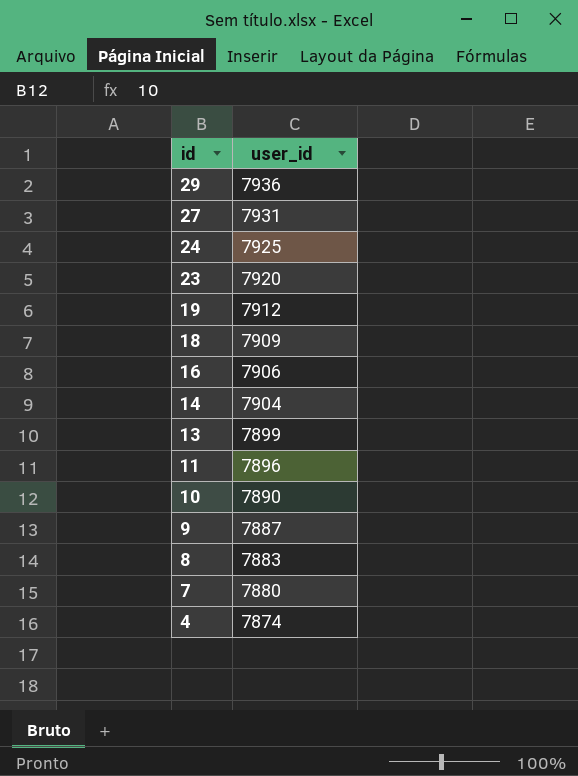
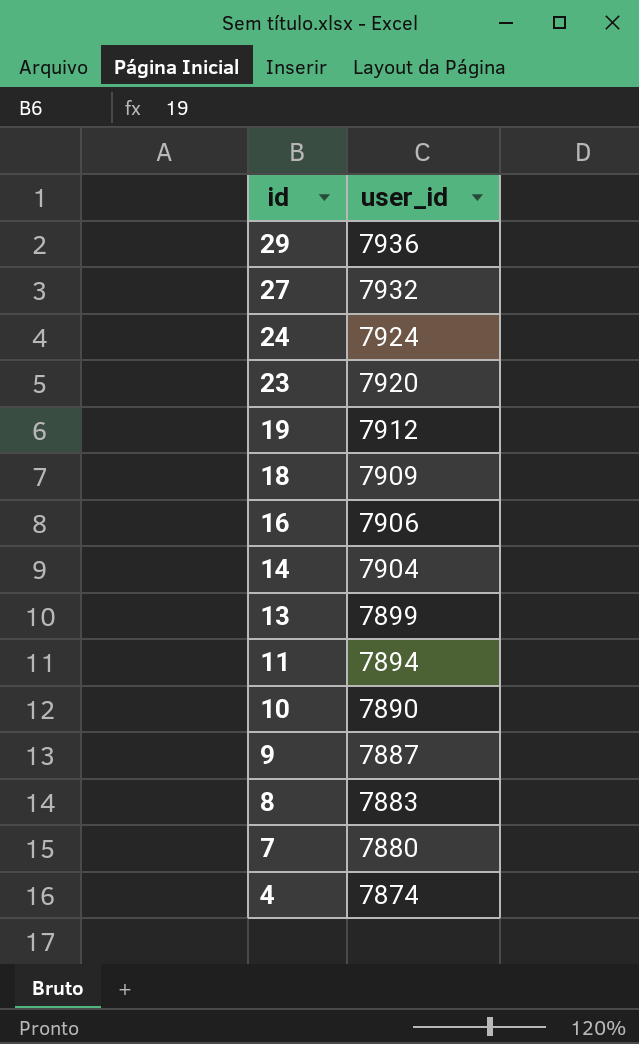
27 | user_id: 7931 -> 7932
24 | user_id: 7925 -> 7924
11 | user_id: 7896 -> 7894

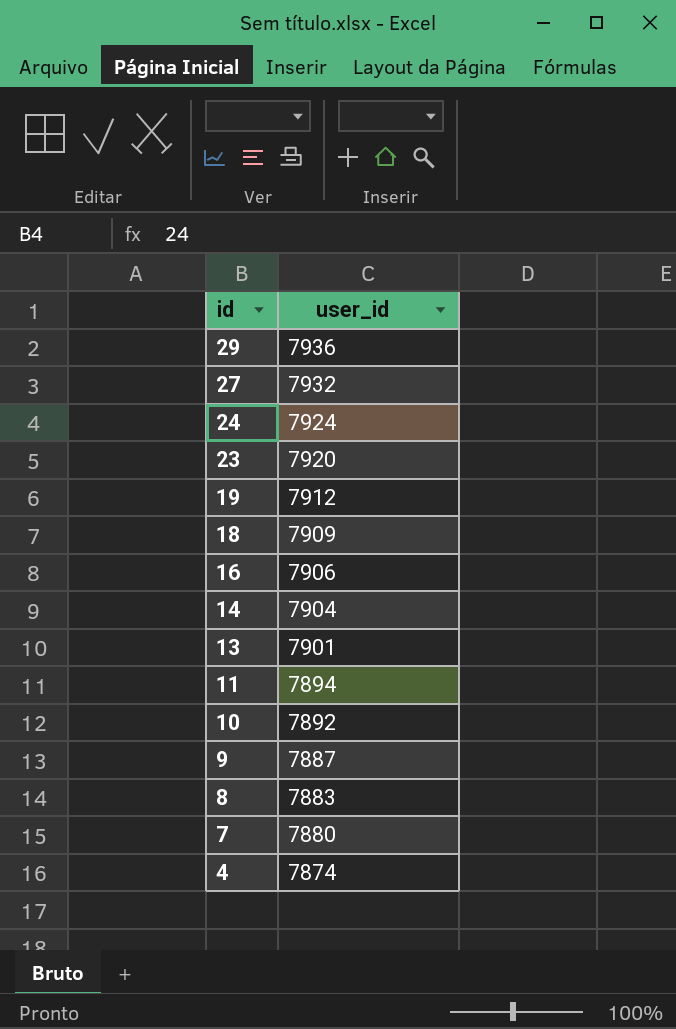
13 | user_id: 7899 -> 7901
10 | user_id: 7890 -> 7892

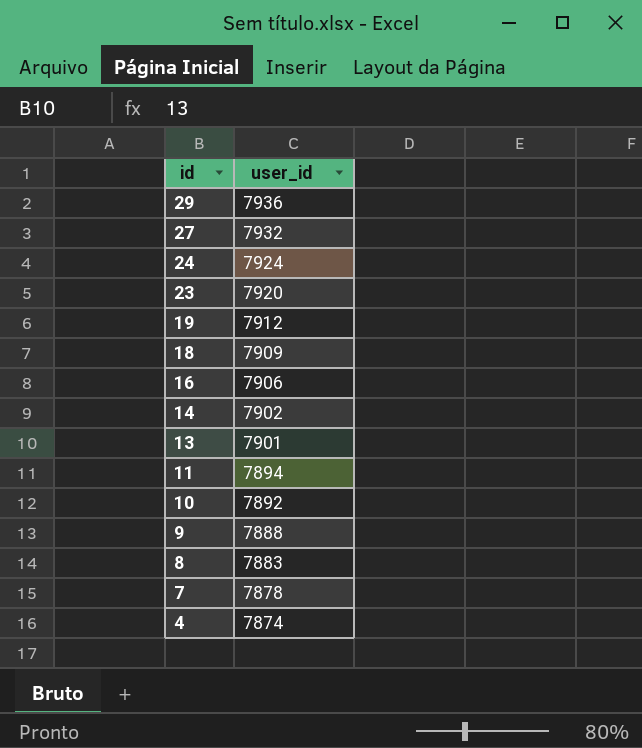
14 | user_id: 7904 -> 7902
9 | user_id: 7887 -> 7888
7 | user_id: 7880 -> 7878

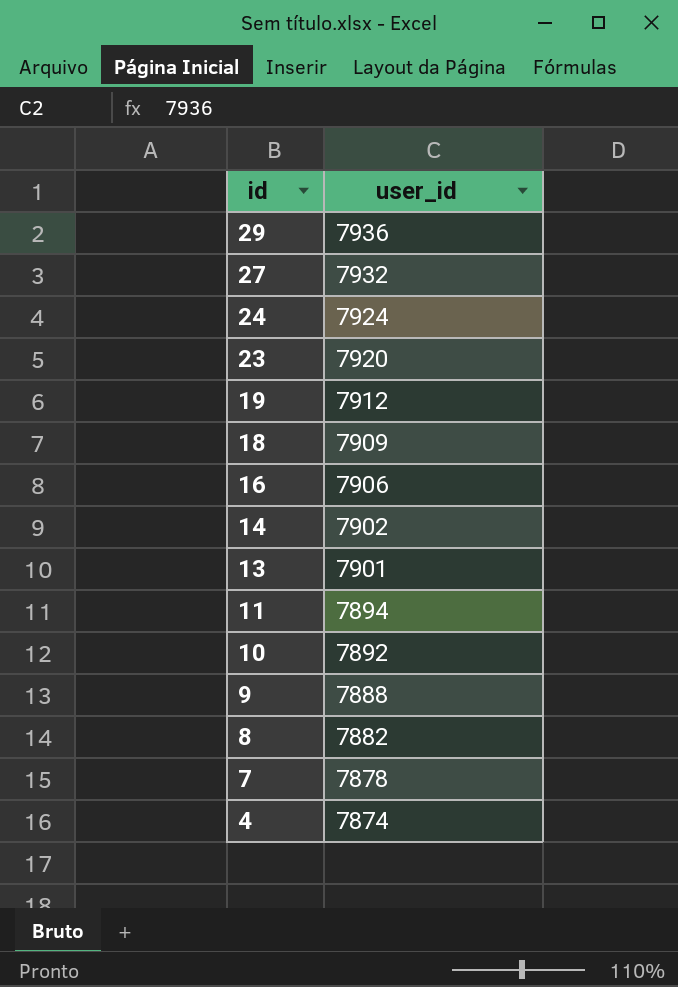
8 | user_id: 7883 -> 7882

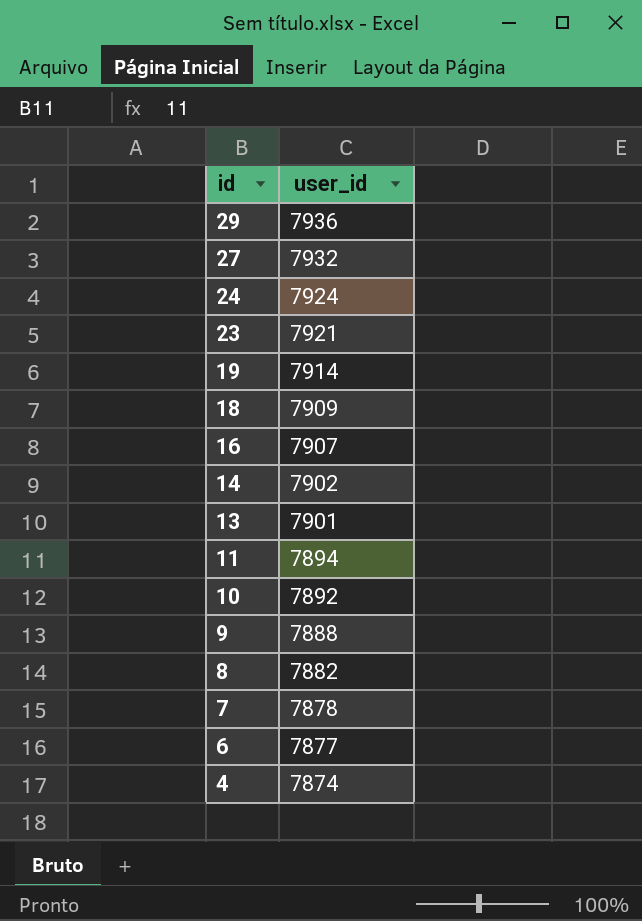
23 | user_id: 7920 -> 7921
19 | user_id: 7912 -> 7914
16 | user_id: 7906 -> 7907
row 6: none -> 7877

